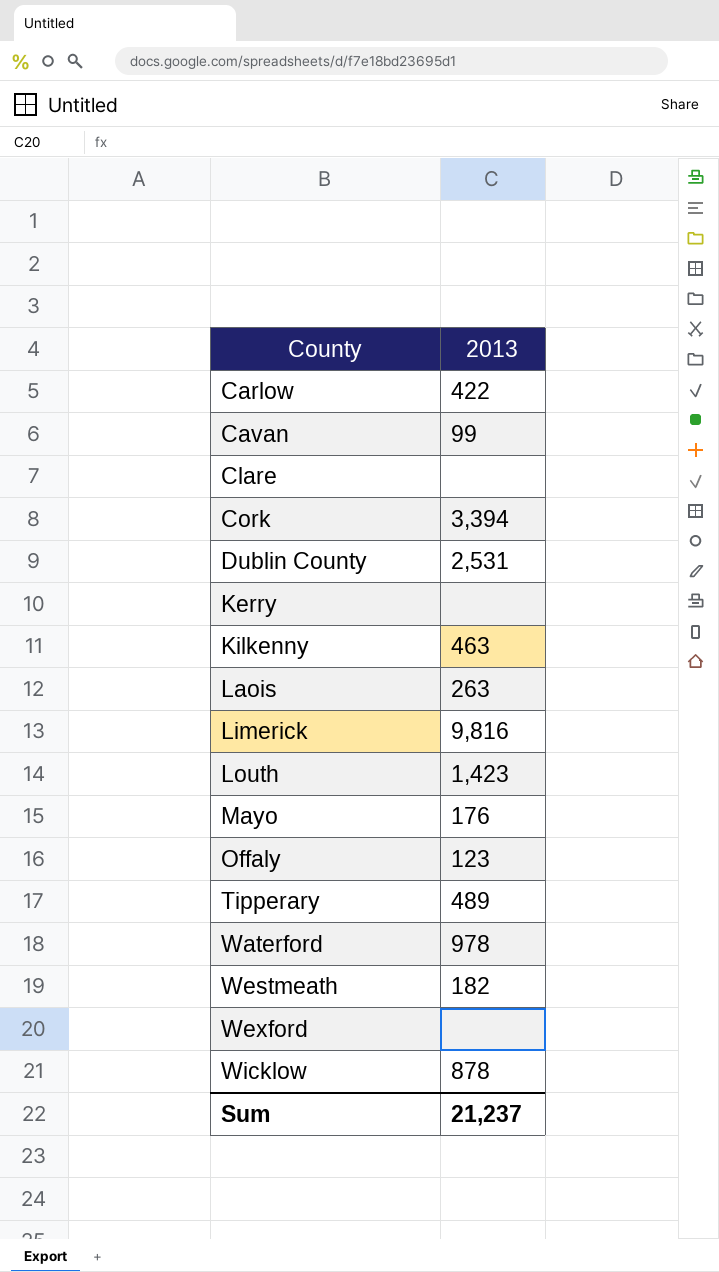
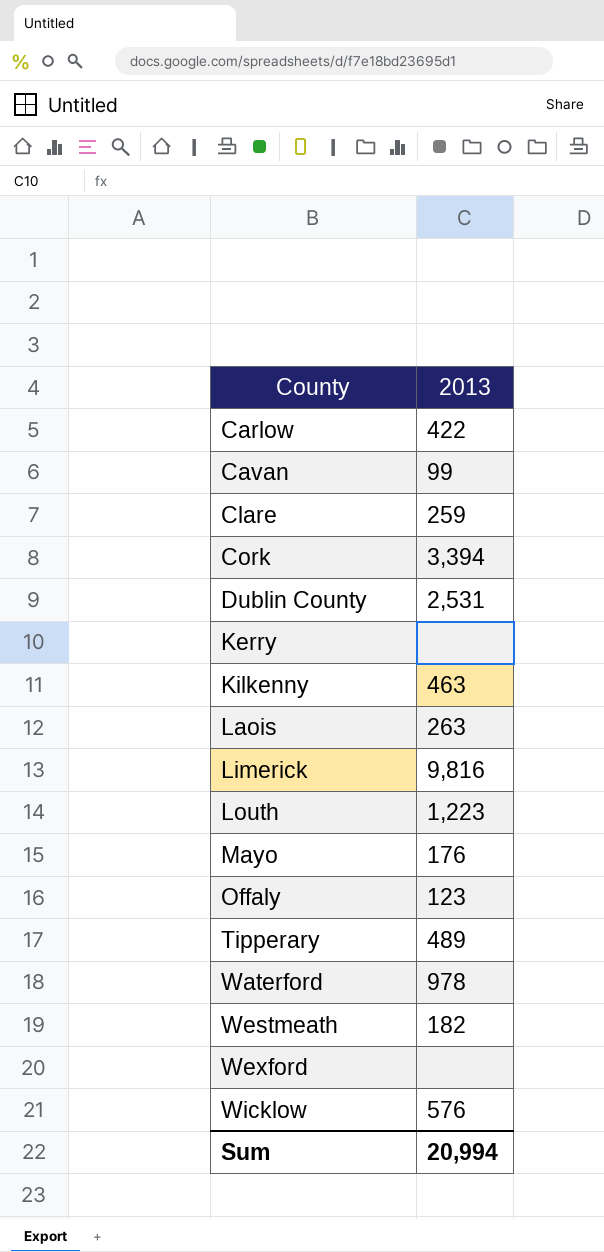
Clare | 2013: none -> 259
Louth | 2013: 1,423 -> 1,223
Wicklow | 2013: 878 -> 576
Sum | 2013: 21,237 -> 20,994

